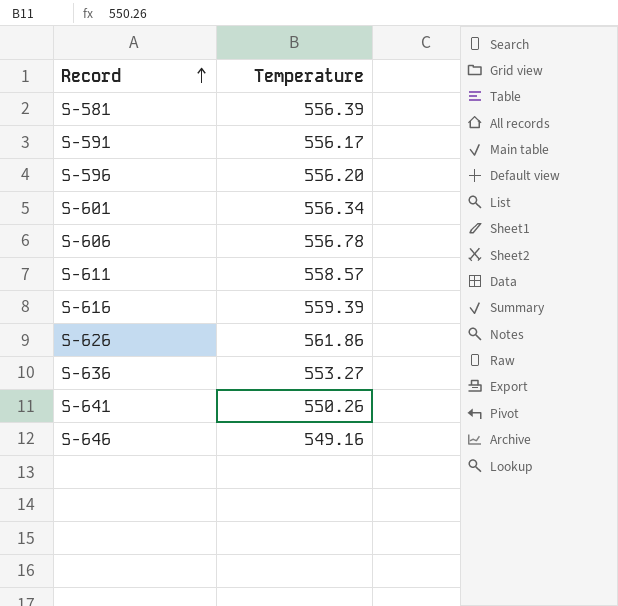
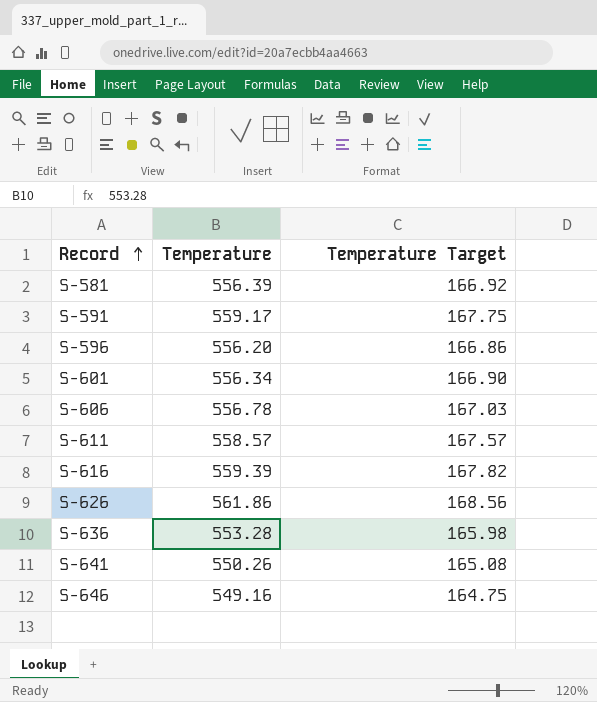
column Temperature Target | formula: none -> [Temperature] * 0.3
S-591 | Temperature: 556.17 -> 559.17
S-636 | Temperature: 553.27 -> 553.28

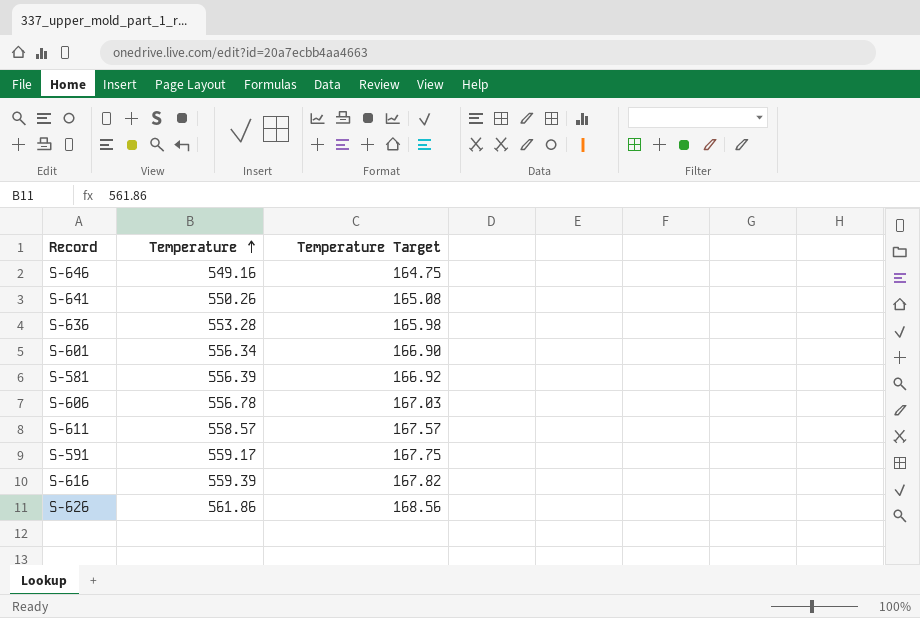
row order: Record ascending -> Temperature ascending
row S-596: 556.20 | 166.86 -> none

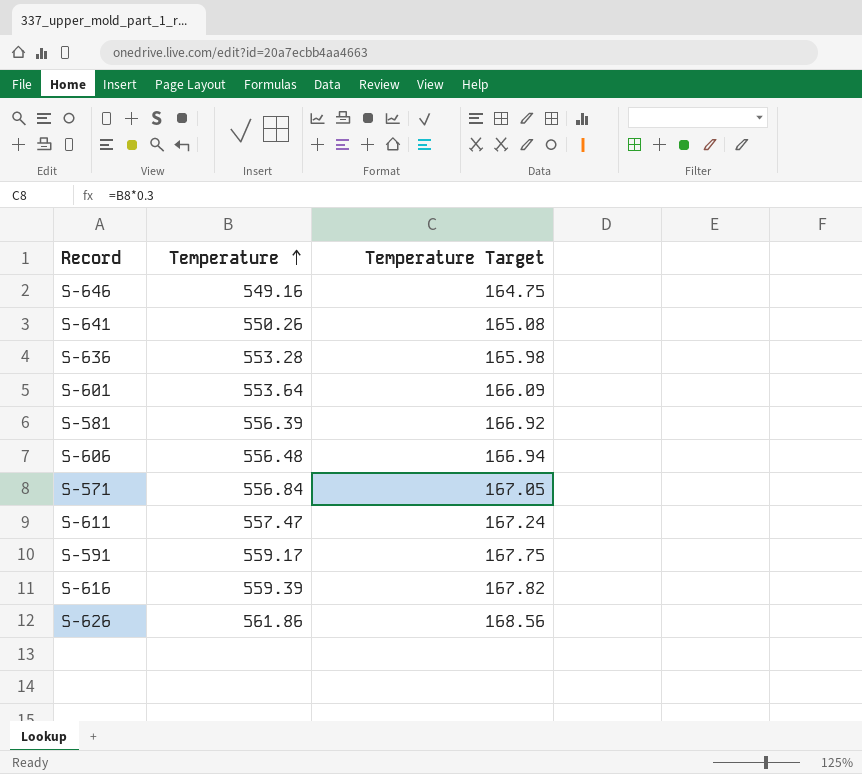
S-601 | Temperature: 556.34 -> 553.64
S-601 | Temperature Target: 166.90 -> 166.09
S-606 | Temperature: 556.78 -> 556.48
S-606 | Temperature Target: 167.03 -> 166.94
row S-571: none -> 556.84 | 167.05
S-611 | Temperature: 558.57 -> 557.47
S-611 | Temperature Target: 167.57 -> 167.24

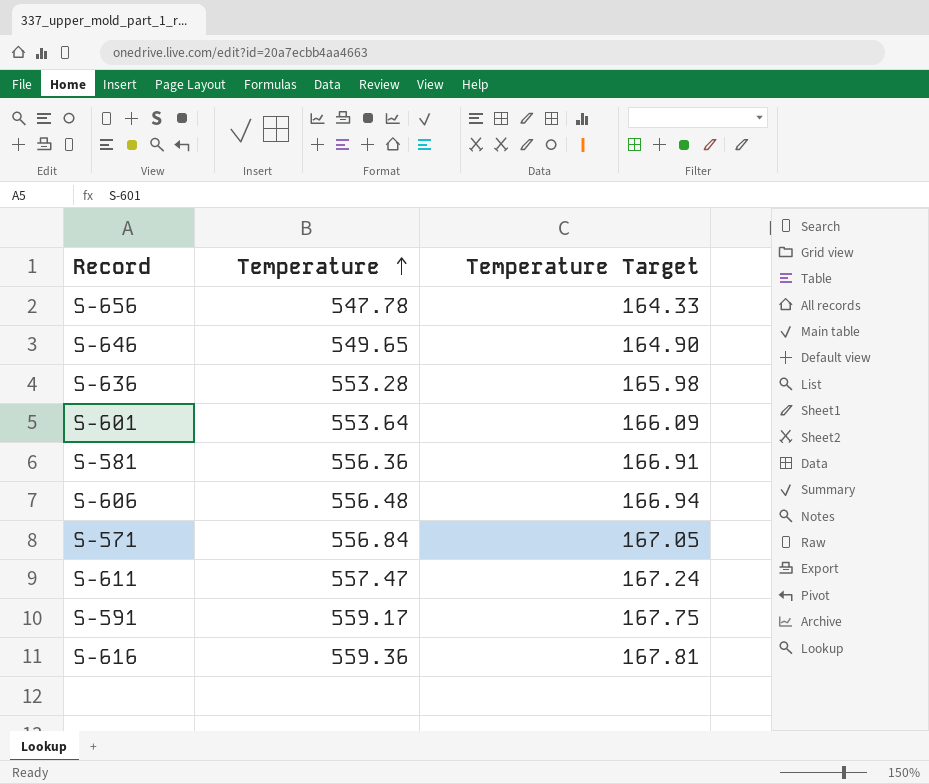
row S-641: 550.26 | 165.08 -> none
row S-626: 561.86 | 168.56 -> none
row S-656: none -> 547.78 | 164.33
S-646 | Temperature: 549.16 -> 549.65
S-646 | Temperature Target: 164.75 -> 164.90
S-581 | Temperature: 556.39 -> 556.36
S-581 | Temperature Target: 166.92 -> 166.91
S-616 | Temperature: 559.39 -> 559.36
S-616 | Temperature Target: 167.82 -> 167.81

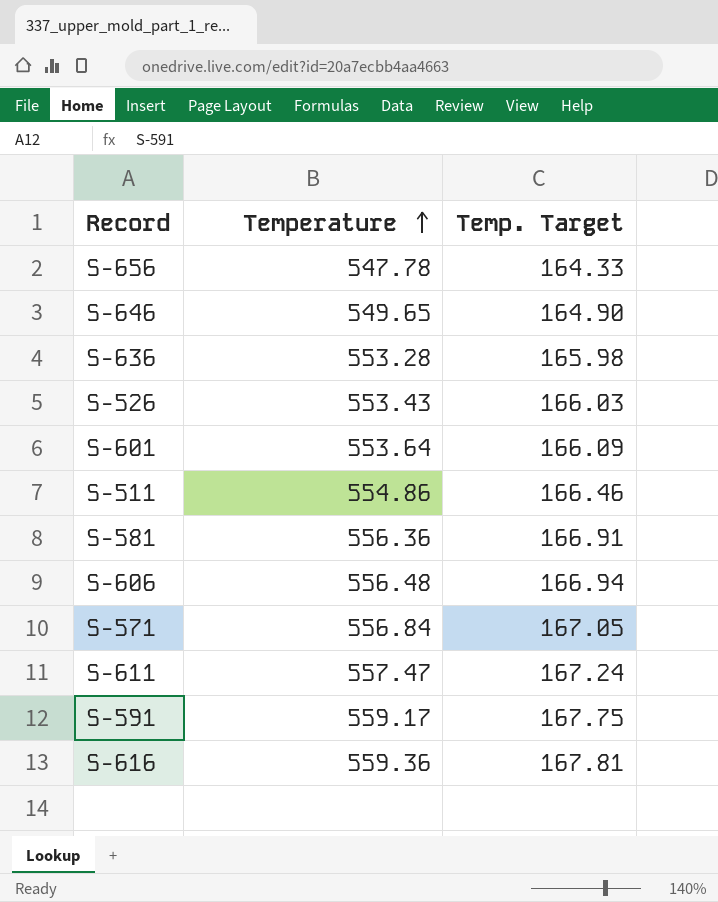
column name: Temperature Target -> Temp. Target
row S-526: none -> 553.43 | 166.03
row S-511: none -> 554.86 | 166.46

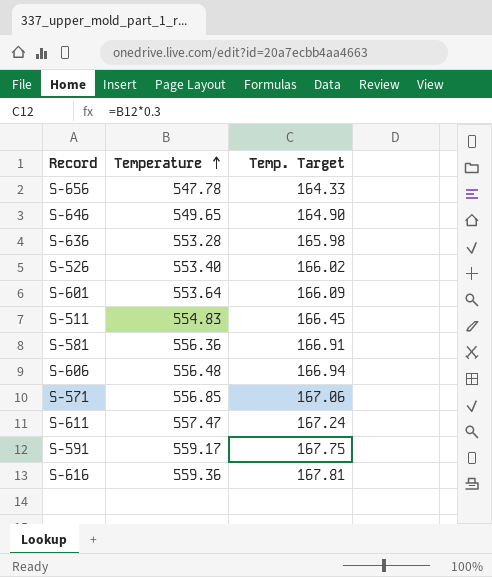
S-526 | Temperature: 553.43 -> 553.40
S-526 | Temp. Target: 166.03 -> 166.02
S-511 | Temperature: 554.86 -> 554.83
S-511 | Temp. Target: 166.46 -> 166.45
S-571 | Temperature: 556.84 -> 556.85
S-571 | Temp. Target: 167.05 -> 167.06

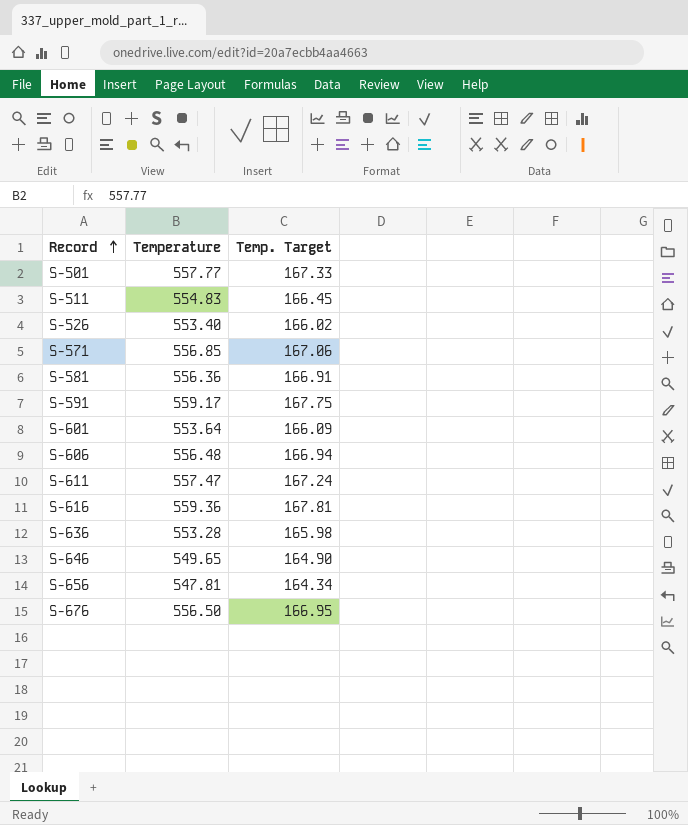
row order: Temperature ascending -> Record ascending
row S-501: none -> 557.77 | 167.33
S-656 | Temperature: 547.78 -> 547.81
S-656 | Temp. Target: 164.33 -> 164.34
row S-676: none -> 556.50 | 166.95

